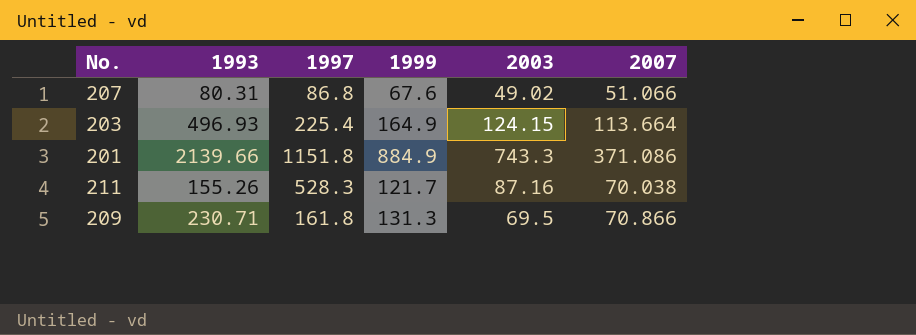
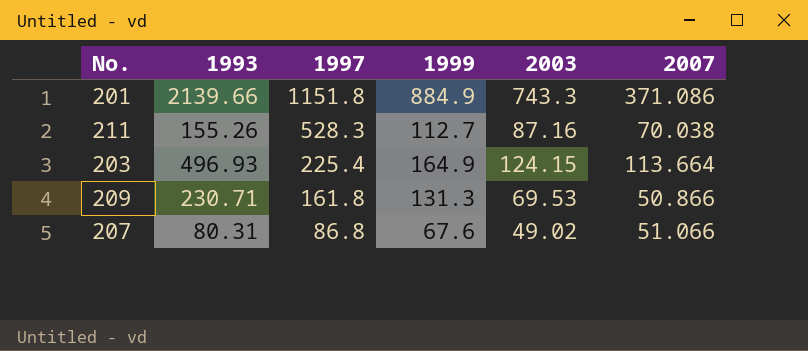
row order: none -> 1997 descending
211 | 1999: 121.7 -> 112.7
209 | 2003: 69.5 -> 69.53
209 | 2007: 70.866 -> 50.866

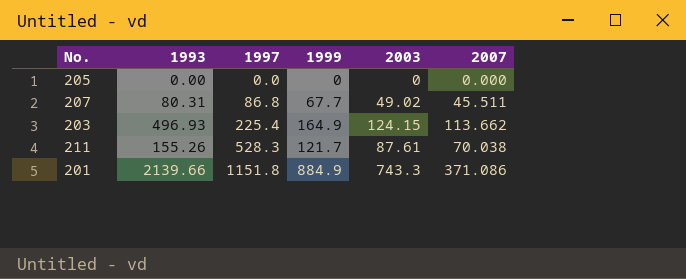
row order: 1997 descending -> 1997 ascending
row 209: 230.71 | 161.8 | 131.3 | 69.53 | 50.866 -> none
row 205: none -> 0.00 | 0.0 | 0 | 0 | 0.000
207 | 1999: 67.6 -> 67.7
207 | 2007: 51.066 -> 45.511
203 | 2007: 113.664 -> 113.662
211 | 1999: 112.7 -> 121.7
211 | 2003: 87.16 -> 87.61

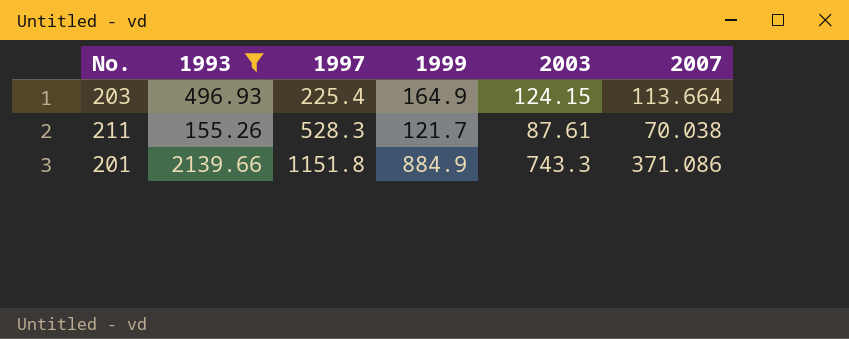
filter: none -> 1993 >= 155.26
203 | 2007: 113.662 -> 113.664

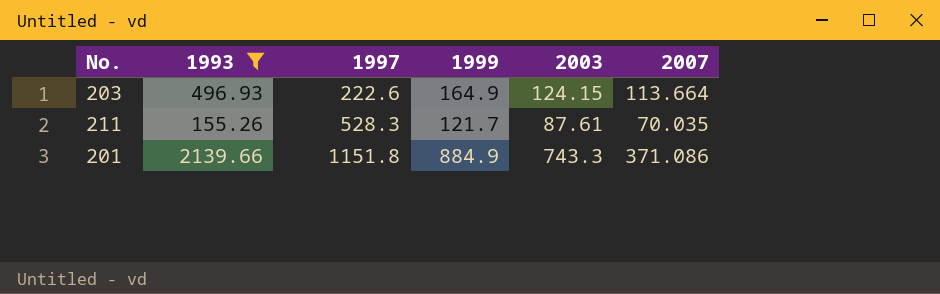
203 | 1997: 225.4 -> 222.6
211 | 2007: 70.038 -> 70.035

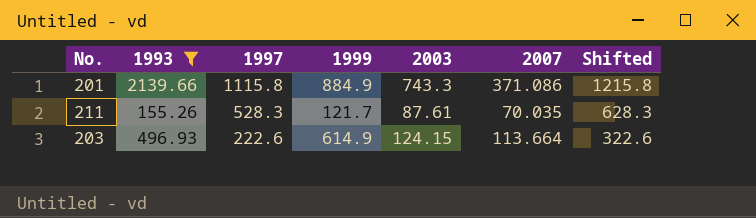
row order: 1997 ascending -> 1997 descending
column Shifted | formula: none -> [1997] + 100
201 | 1997: 1151.8 -> 1115.8
203 | 1999: 164.9 -> 614.9

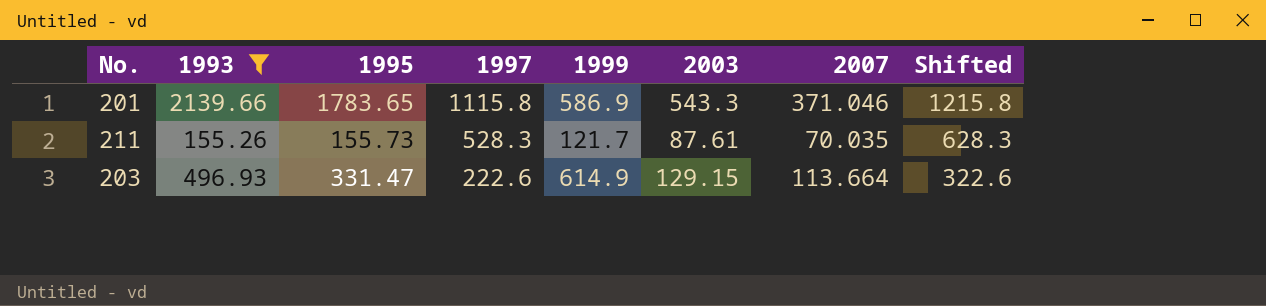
column 1995 | position: none -> 3
201 | 1999: 884.9 -> 586.9
201 | 2003: 743.3 -> 543.3
201 | 2007: 371.086 -> 371.046
203 | 2003: 124.15 -> 129.15

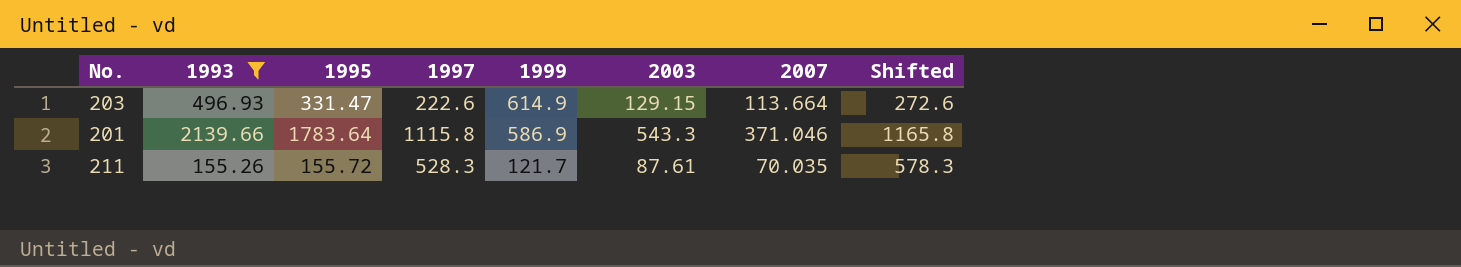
row order: 1997 descending -> 1999 descending
column Shifted | formula: [1997] + 100 -> [1997] + 50
201 | 1995: 1783.65 -> 1783.64
211 | 1995: 155.73 -> 155.72

